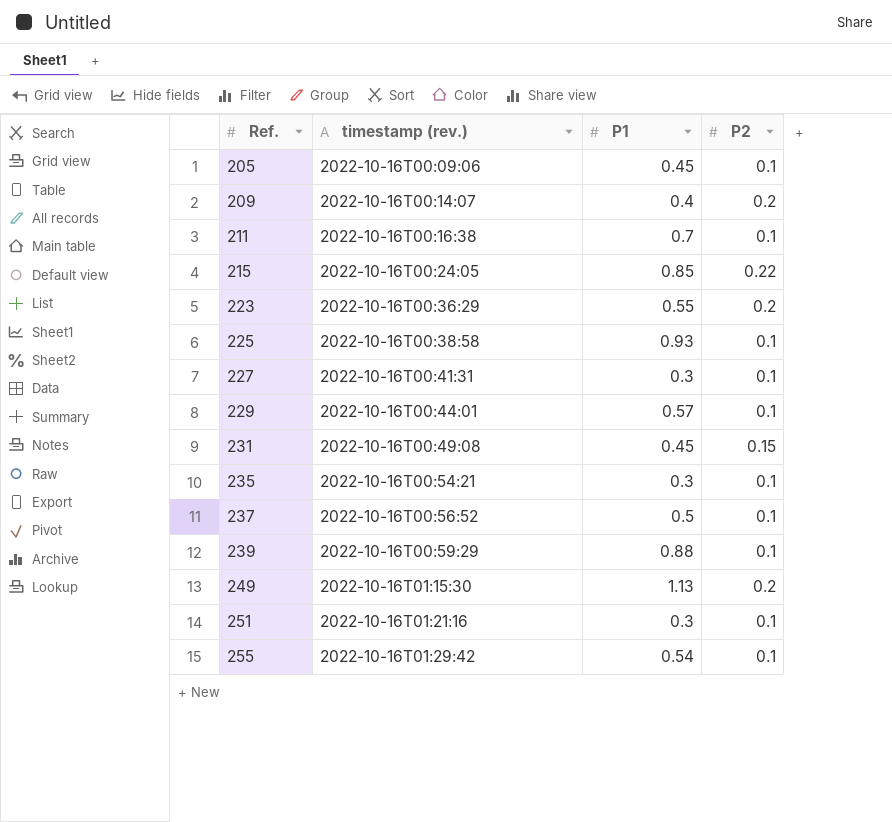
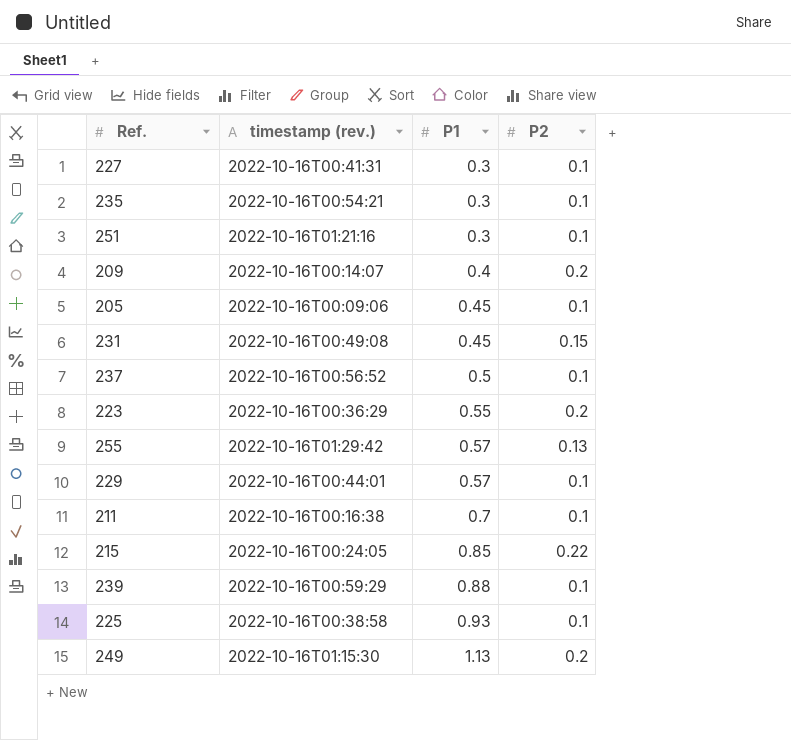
row order: Ref. ascending -> P1 ascending
255 | P1: 0.54 -> 0.57
255 | P2: 0.1 -> 0.13

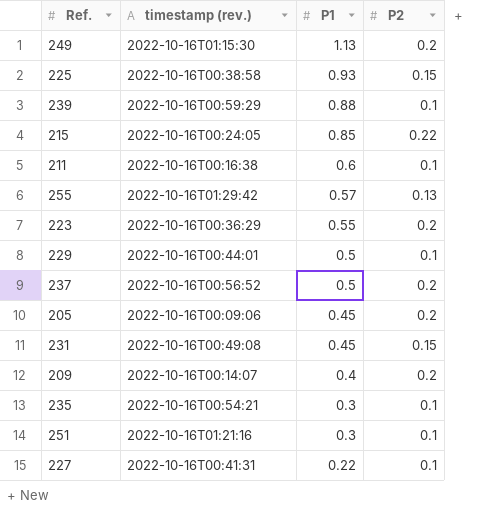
row order: P1 ascending -> P1 descending
225 | P2: 0.1 -> 0.15
211 | P1: 0.7 -> 0.6
229 | P1: 0.57 -> 0.5
237 | P2: 0.1 -> 0.2
205 | P2: 0.1 -> 0.2
227 | P1: 0.3 -> 0.22

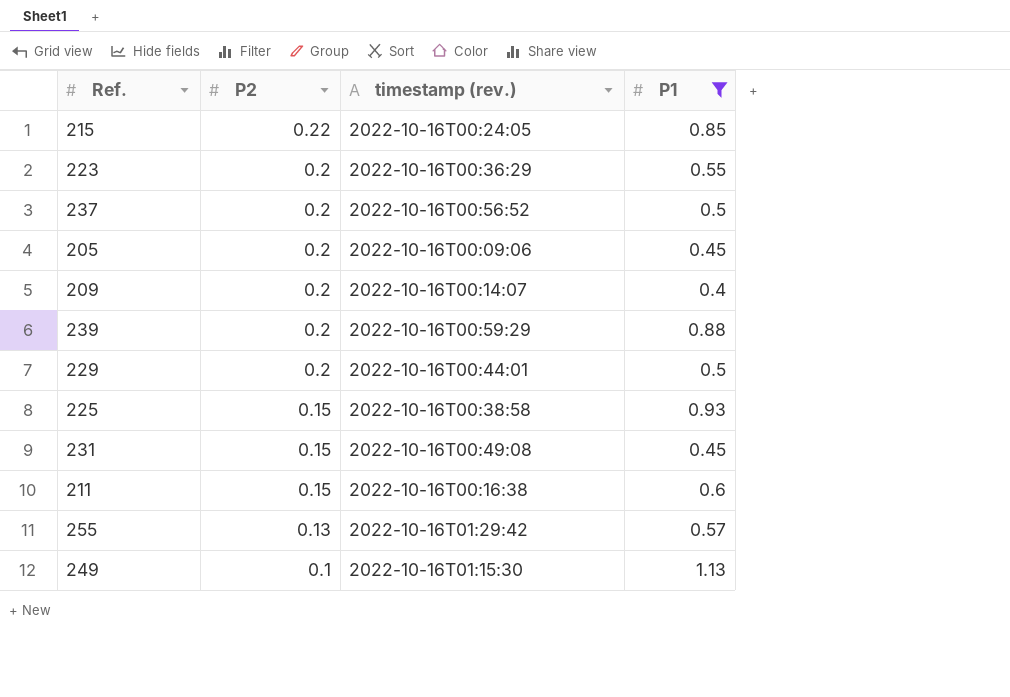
filter: none -> P1 >= 0.4
row order: P1 descending -> P2 descending
column P2 | position: 4 -> 2
239 | P2: 0.1 -> 0.2
229 | P2: 0.1 -> 0.2
211 | P2: 0.1 -> 0.15
249 | P2: 0.2 -> 0.1

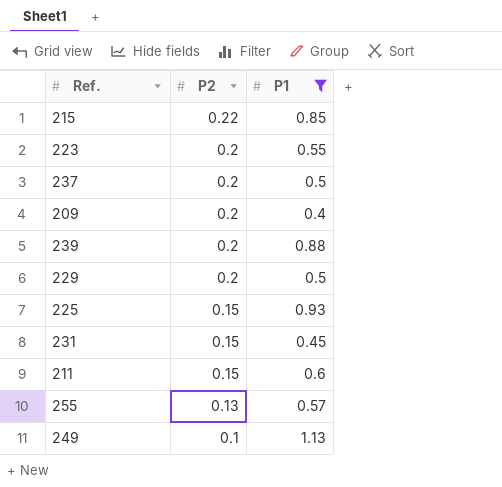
column timestamp (rev.) | position: 3 -> none
row 205: 0.2 | 2022-10-16T00:09:06 | 0.45 -> none

